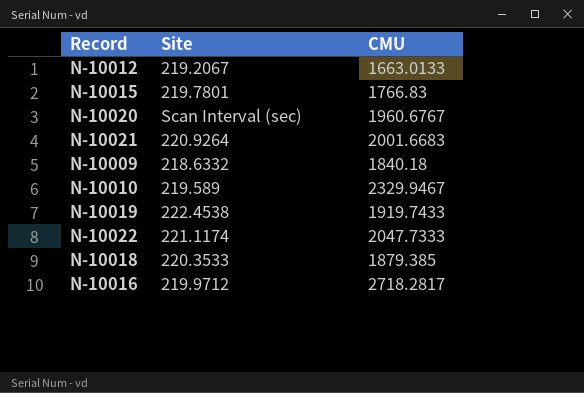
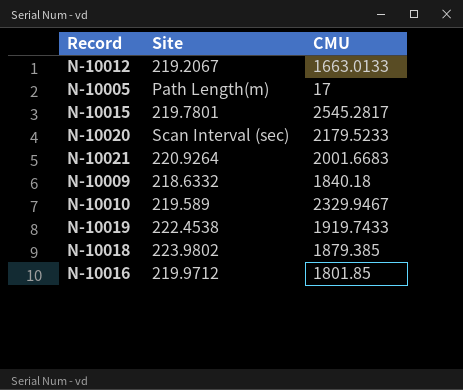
row N-10022: 221.1174 | 2047.7333 -> none
row N-10005: none -> Path Length(m) | 17
N-10015 | CMU: 1766.83 -> 2545.2817
N-10020 | CMU: 1960.6767 -> 2179.5233
N-10018 | Site: 220.3533 -> 223.9802
N-10016 | CMU: 2718.2817 -> 1801.85

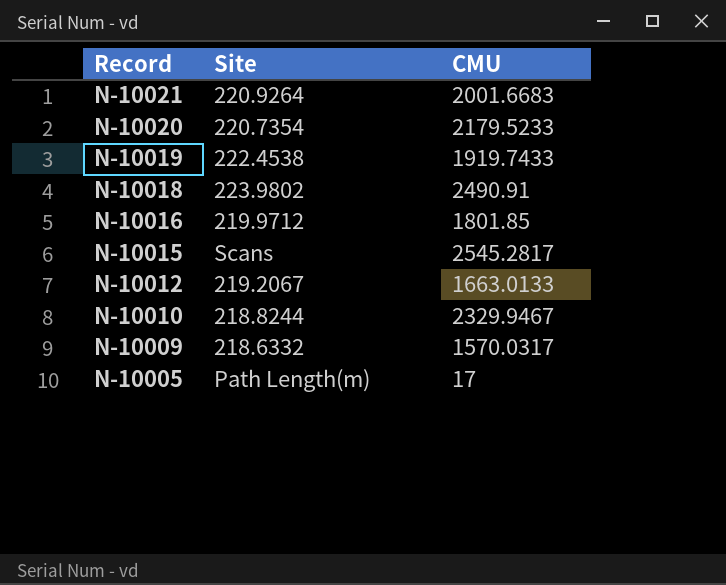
row order: none -> Record descending
N-10020 | Site: Scan Interval (sec) -> 220.7354
N-10018 | CMU: 1879.385 -> 2490.91
N-10015 | Site: 219.7801 -> Scans
N-10010 | Site: 219.589 -> 218.8244
N-10009 | CMU: 1840.18 -> 1570.0317

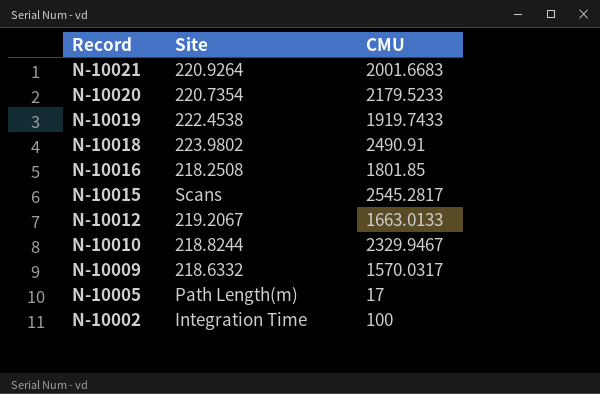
N-10016 | Site: 219.9712 -> 218.2508
row N-10002: none -> Integration Time | 100

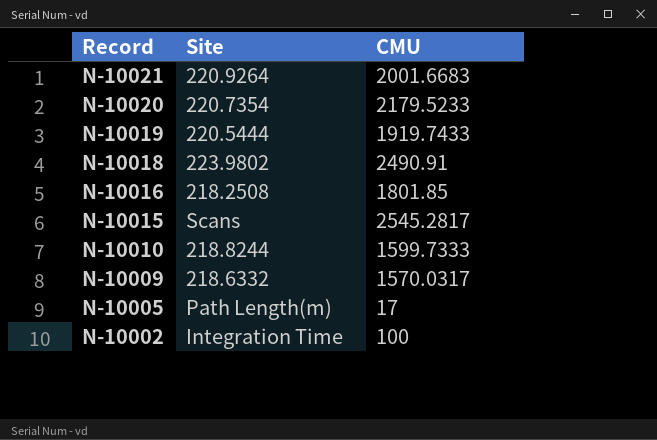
row N-10012: 219.2067 | 1663.0133 -> none
N-10019 | Site: 222.4538 -> 220.5444
N-10010 | CMU: 2329.9467 -> 1599.7333

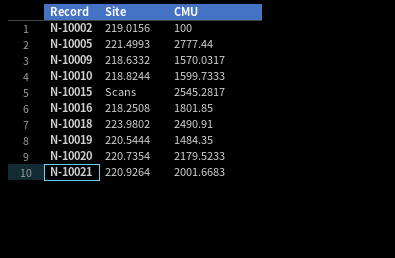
row order: Record descending -> Record ascending
N-10002 | Site: Integration Time -> 219.0156
N-10005 | Site: Path Length(m) -> 221.4993
N-10005 | CMU: 17 -> 2777.44
N-10019 | CMU: 1919.7433 -> 1484.35

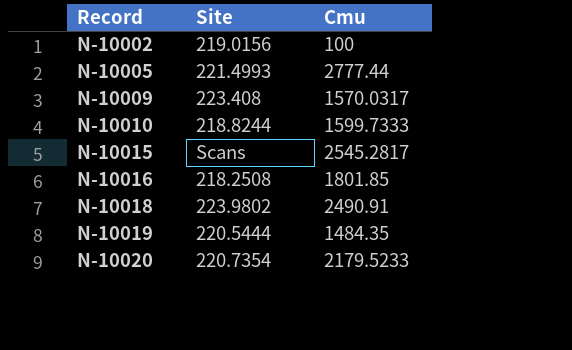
column name: CMU -> Cmu
row N-10021: 220.9264 | 2001.6683 -> none
N-10009 | Site: 218.6332 -> 223.408

